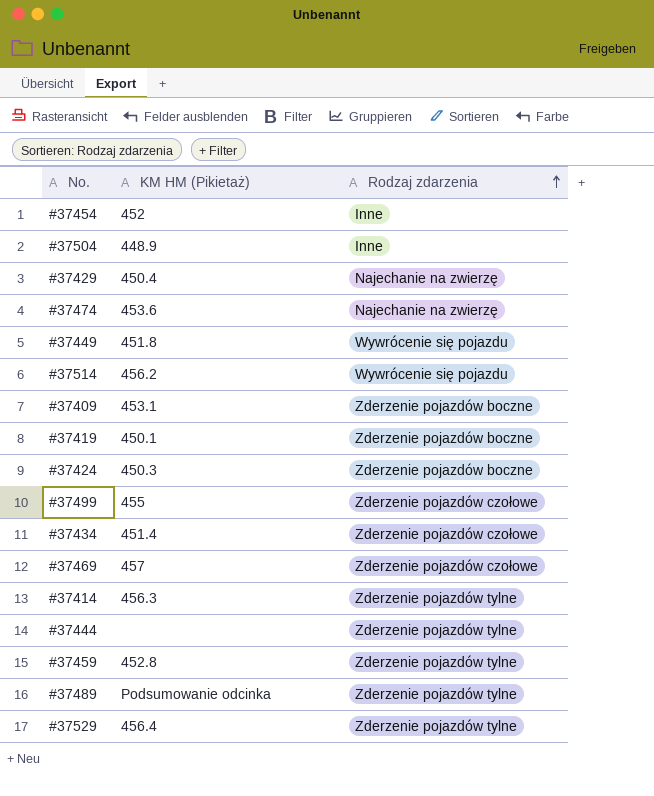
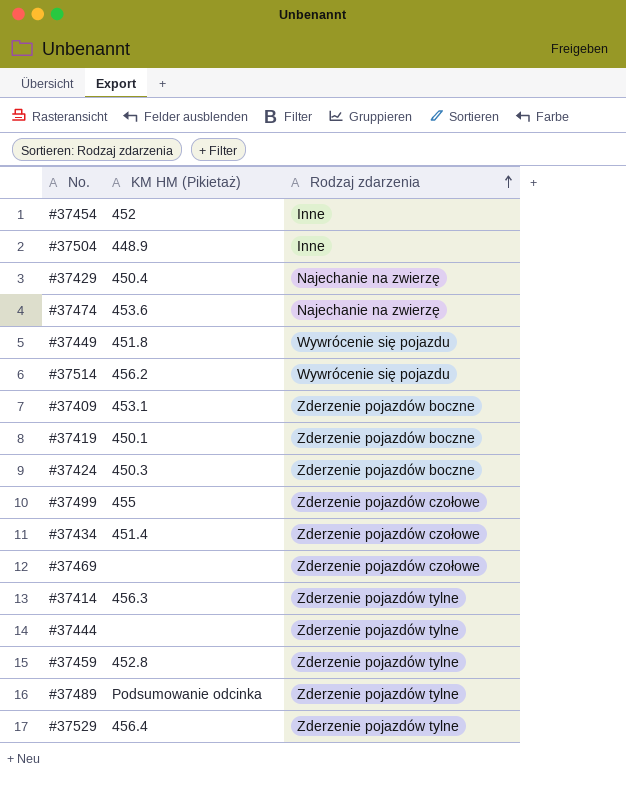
#37469 | KM HM (Pikietaż): 457 -> none

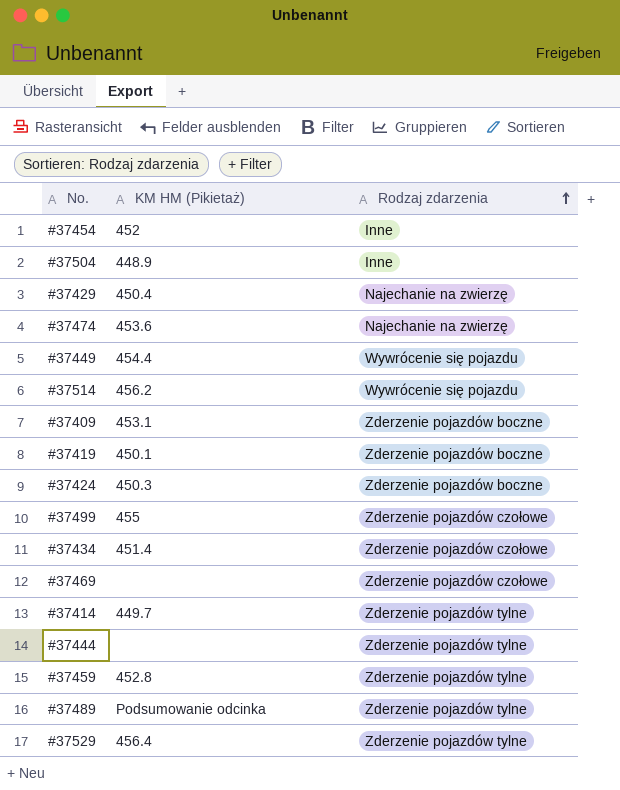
#37449 | KM HM (Pikietaż): 451.8 -> 454.4
#37414 | KM HM (Pikietaż): 456.3 -> 449.7

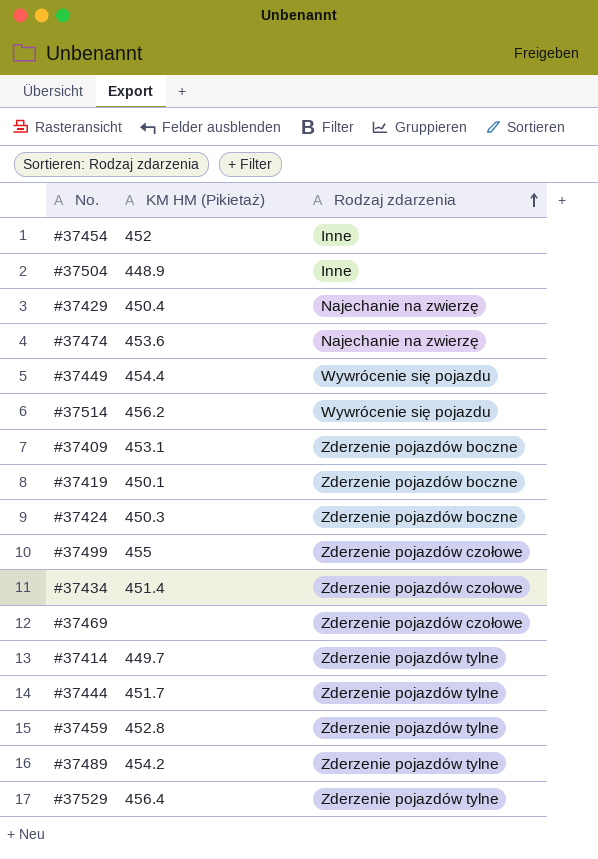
#37444 | KM HM (Pikietaż): none -> 451.7
#37489 | KM HM (Pikietaż): Podsumowanie odcinka -> 454.2

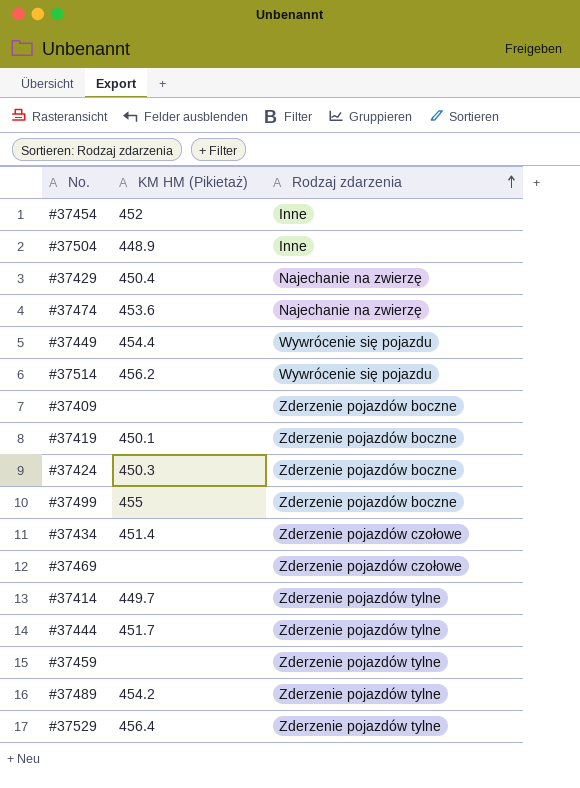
#37409 | KM HM (Pikietaż): 453.1 -> none
#37499 | Rodzaj zdarzenia: Zderzenie pojazdów czołowe -> Zderzenie pojazdów boczne
#37459 | KM HM (Pikietaż): 452.8 -> none

